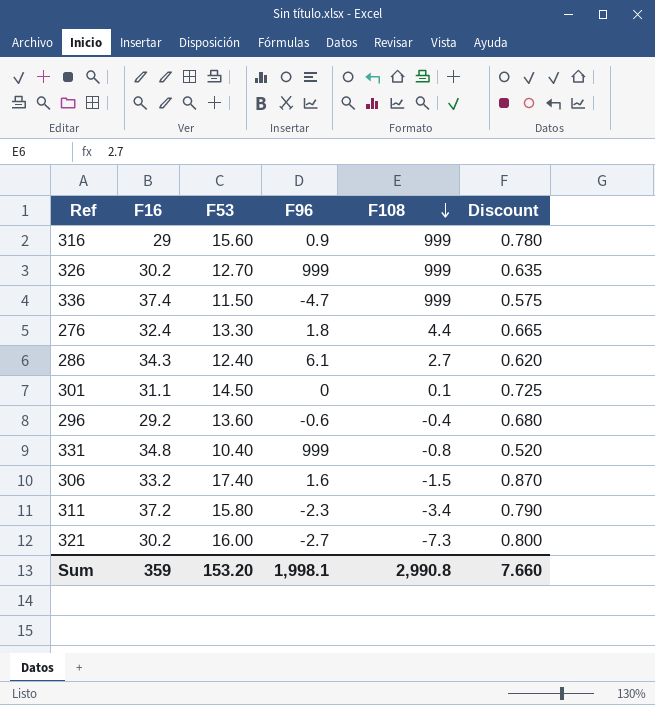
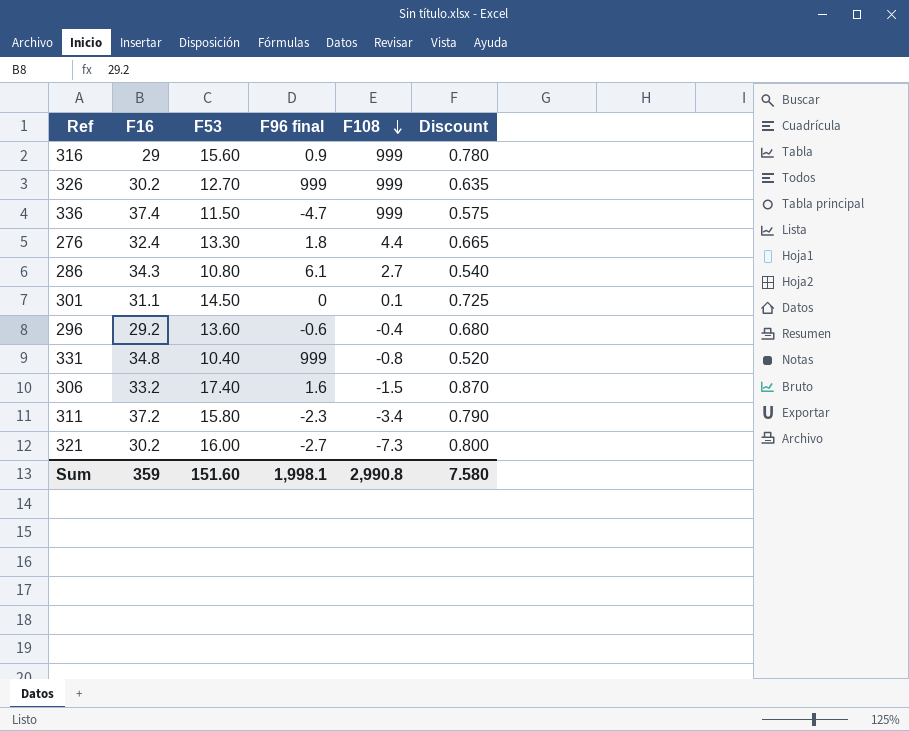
column name: F96 -> F96 final
286 | F53: 12.40 -> 10.80
286 | Discount: 0.620 -> 0.540
Sum | F53: 153.20 -> 151.60
Sum | Discount: 7.660 -> 7.580

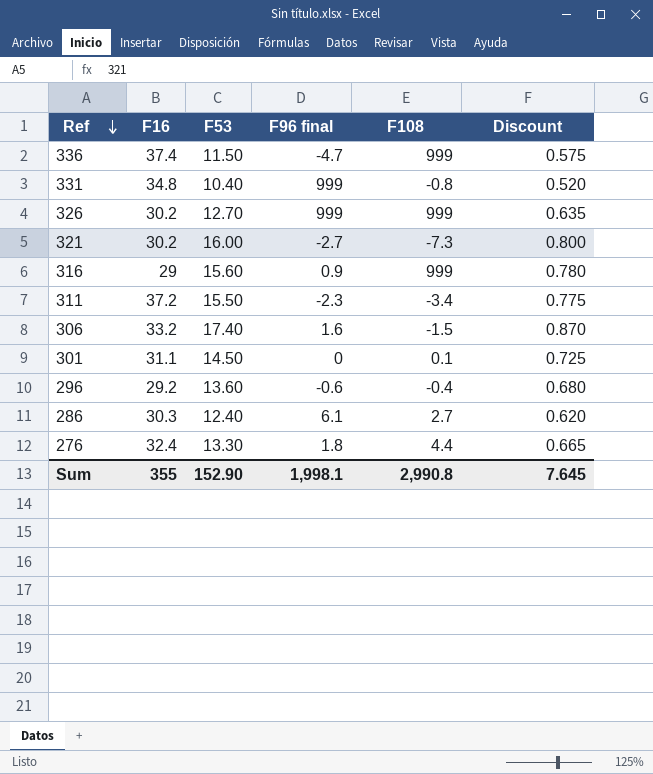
row order: F108 descending -> Ref descending
311 | F53: 15.80 -> 15.50
311 | Discount: 0.790 -> 0.775
286 | F16: 34.3 -> 30.3
286 | F53: 10.80 -> 12.40
286 | Discount: 0.540 -> 0.620
Sum | F16: 359 -> 355
Sum | F53: 151.60 -> 152.90
Sum | Discount: 7.580 -> 7.645

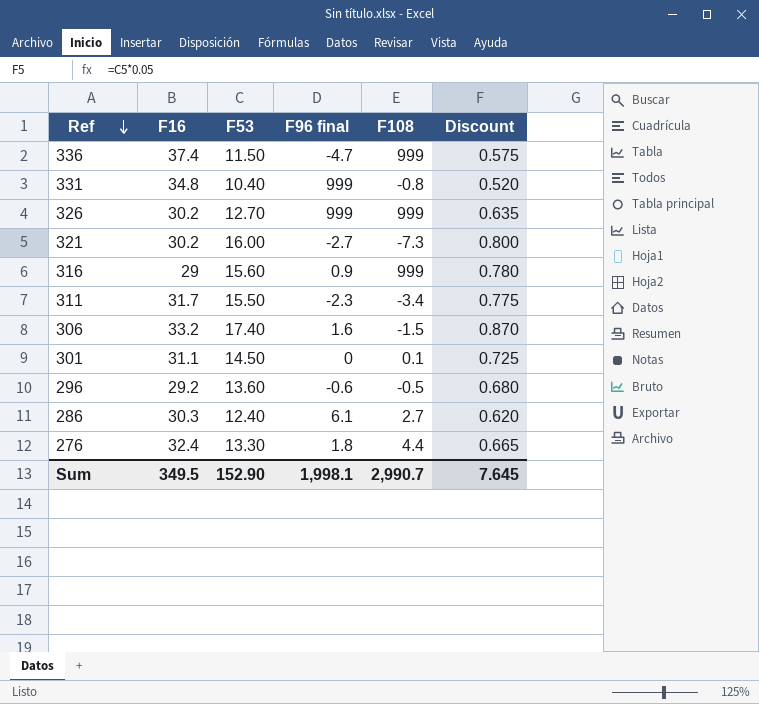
311 | F16: 37.2 -> 31.7
296 | F108: -0.4 -> -0.5
Sum | F16: 355 -> 349.5
Sum | F108: 2,990.8 -> 2,990.7

